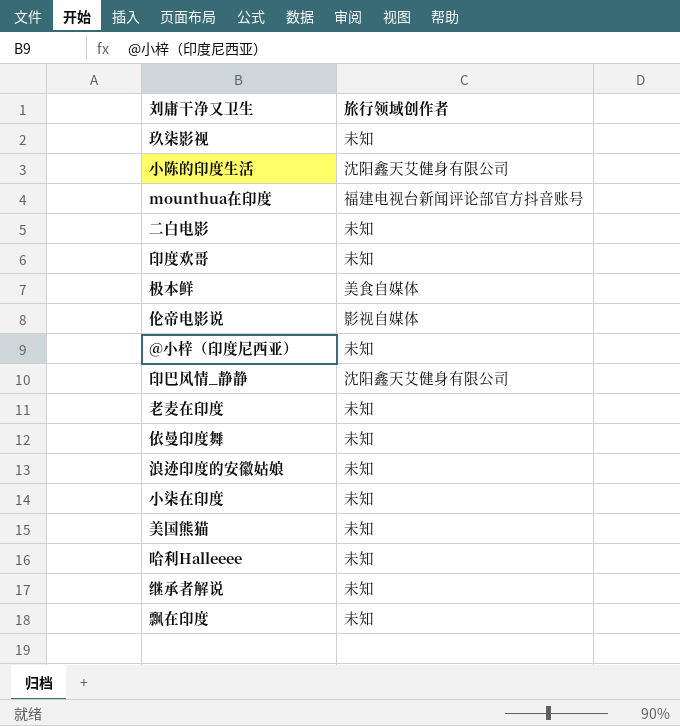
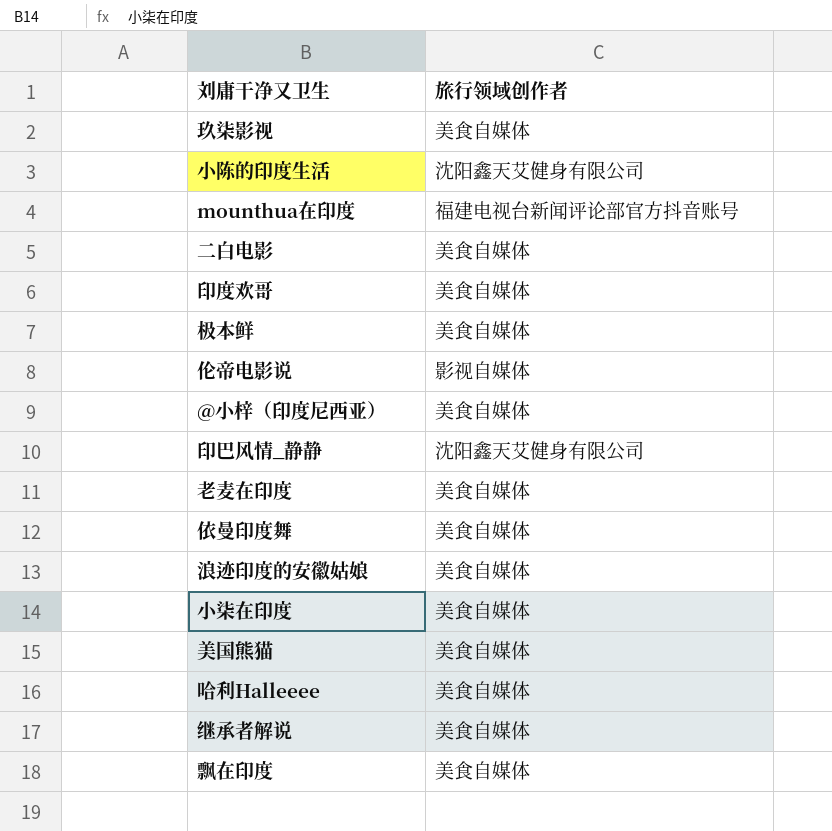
玖柒影视 | 旅行领域创作者: 未知 -> 美食自媒体
二白电影 | 旅行领域创作者: 未知 -> 美食自媒体
印度欢哥 | 旅行领域创作者: 未知 -> 美食自媒体
@小梓（印度尼西亚） | 旅行领域创作者: 未知 -> 美食自媒体
老麦在印度 | 旅行领域创作者: 未知 -> 美食自媒体
依曼印度舞 | 旅行领域创作者: 未知 -> 美食自媒体
浪迹印度的安徽姑娘 | 旅行领域创作者: 未知 -> 美食自媒体
小柒在印度 | 旅行领域创作者: 未知 -> 美食自媒体
美国熊猫 | 旅行领域创作者: 未知 -> 美食自媒体
哈利Halleeee | 旅行领域创作者: 未知 -> 美食自媒体
继承者解说 | 旅行领域创作者: 未知 -> 美食自媒体
飘在印度 | 旅行领域创作者: 未知 -> 美食自媒体

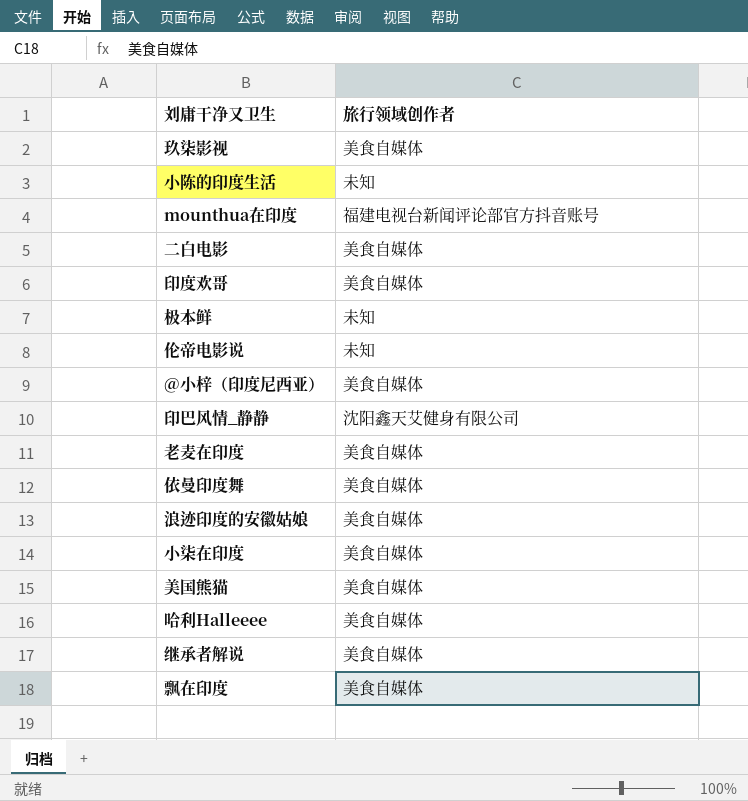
小陈的印度生活 | 旅行领域创作者: 沈阳鑫天艾健身有限公司 -> 未知
极本鲜 | 旅行领域创作者: 美食自媒体 -> 未知
伦帝电影说 | 旅行领域创作者: 影视自媒体 -> 未知

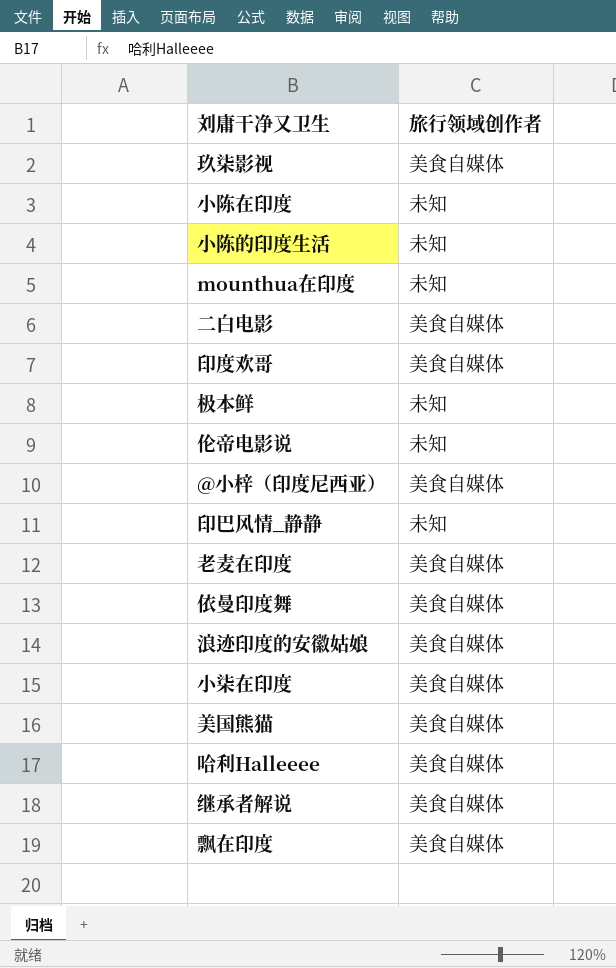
row 小陈在印度: none -> 未知
mounthua在印度 | 旅行领域创作者: 福建电视台新闻评论部官方抖音账号 -> 未知
印巴风情_静静 | 旅行领域创作者: 沈阳鑫天艾健身有限公司 -> 未知

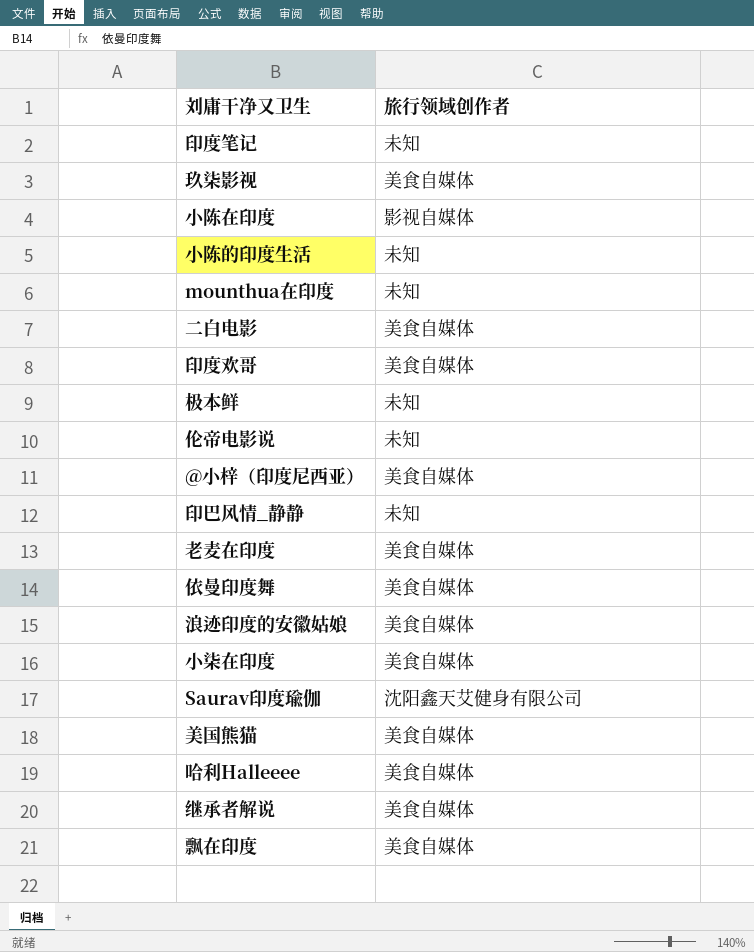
row 印度笔记: none -> 未知
小陈在印度 | 旅行领域创作者: 未知 -> 影视自媒体
row Saurav印度瑜伽: none -> 沈阳鑫天艾健身有限公司

